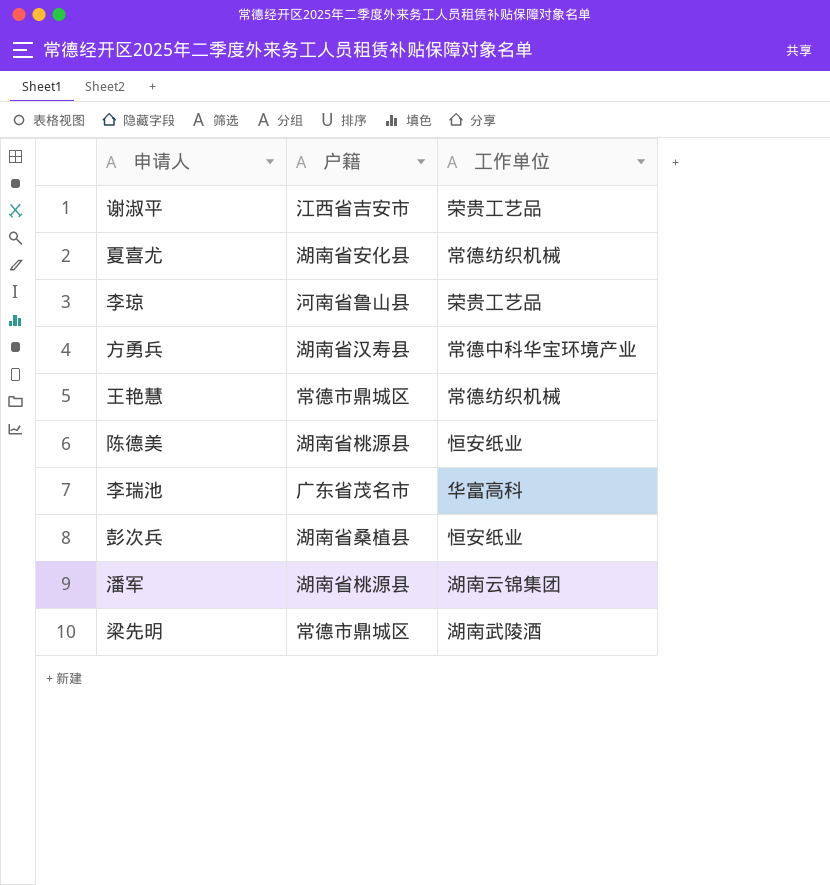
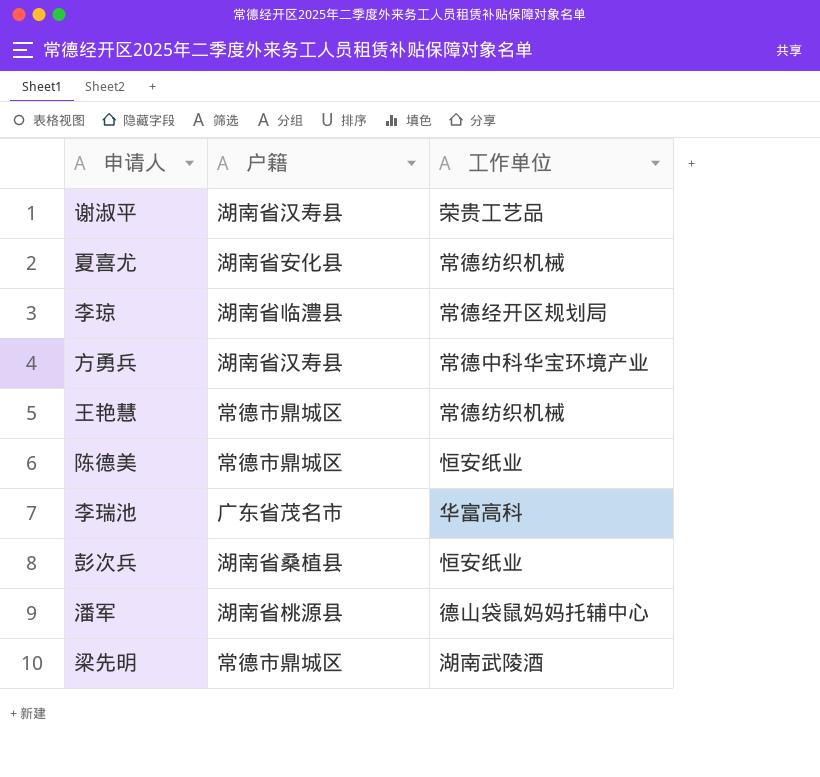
谢淑平 | 户籍: 江西省吉安市 -> 湖南省汉寿县
李琼 | 户籍: 河南省鲁山县 -> 湖南省临澧县
李琼 | 工作单位: 荣贵工艺品 -> 常德经开区规划局
陈德美 | 户籍: 湖南省桃源县 -> 常德市鼎城区
潘军 | 工作单位: 湖南云锦集团 -> 德山袋鼠妈妈托辅中心

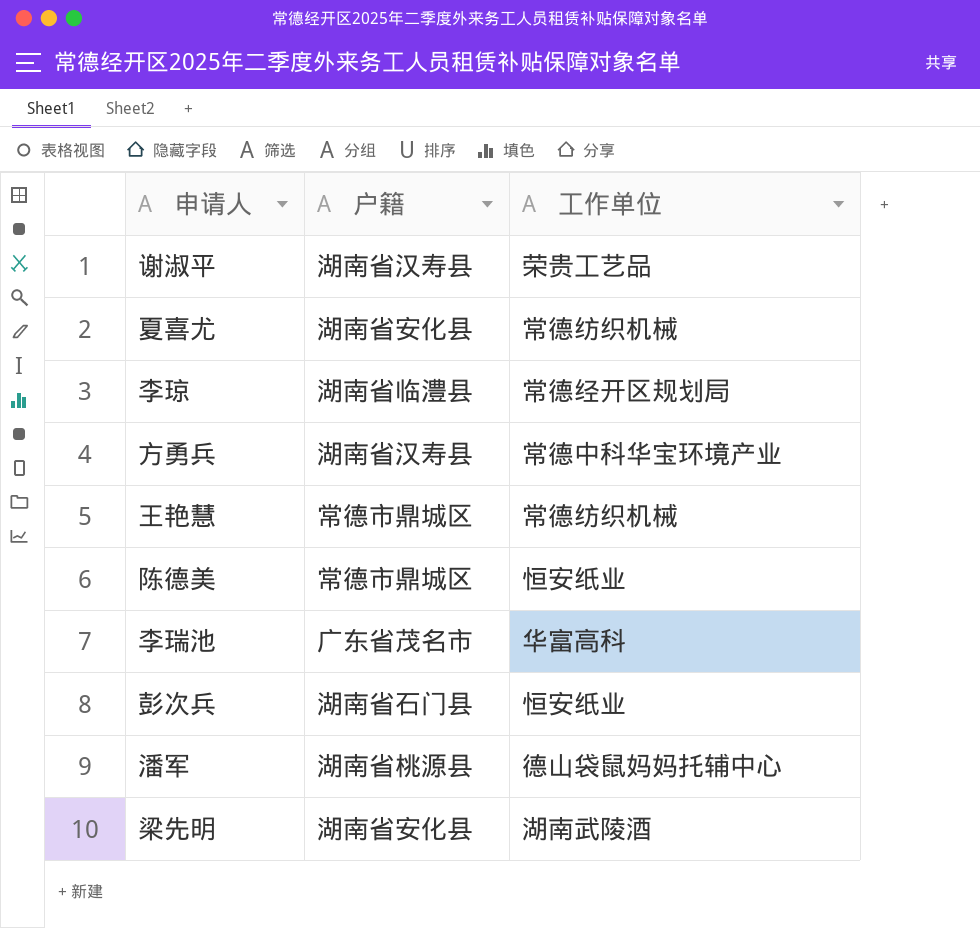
彭次兵 | 户籍: 湖南省桑植县 -> 湖南省石门县
梁先明 | 户籍: 常德市鼎城区 -> 湖南省安化县

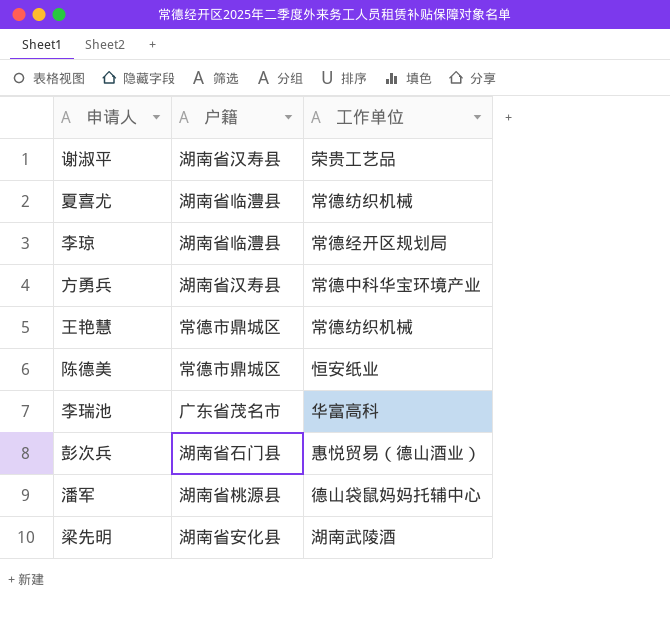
夏喜尤 | 户籍: 湖南省安化县 -> 湖南省临澧县
彭次兵 | 工作单位: 恒安纸业 -> 惠悦贸易（德山酒业）

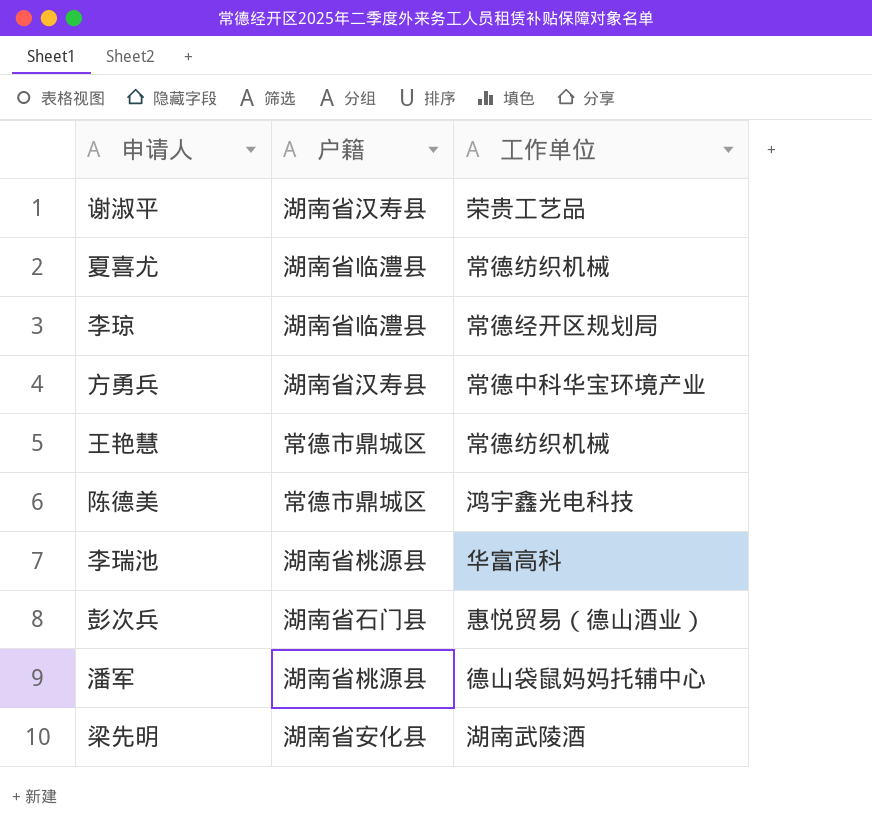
陈德美 | 工作单位: 恒安纸业 -> 鸿宇鑫光电科技
李瑞池 | 户籍: 广东省茂名市 -> 湖南省桃源县

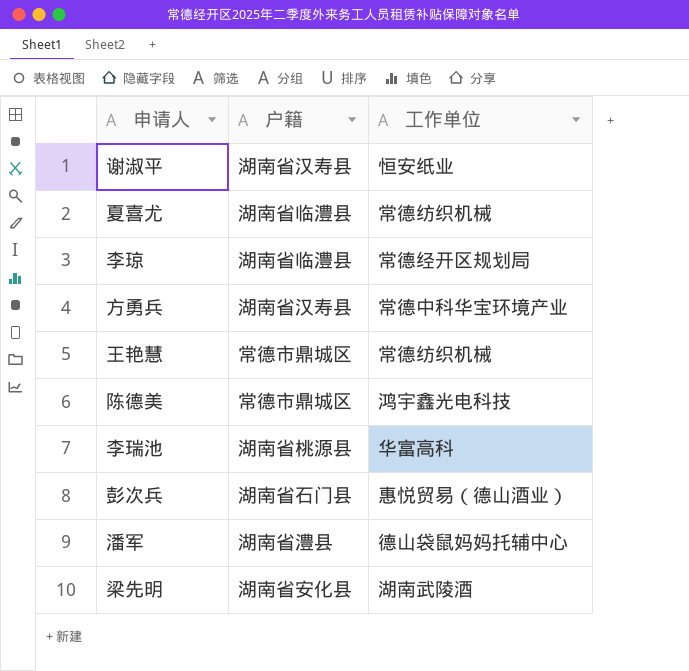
谢淑平 | 工作单位: 荣贵工艺品 -> 恒安纸业
潘军 | 户籍: 湖南省桃源县 -> 湖南省澧县

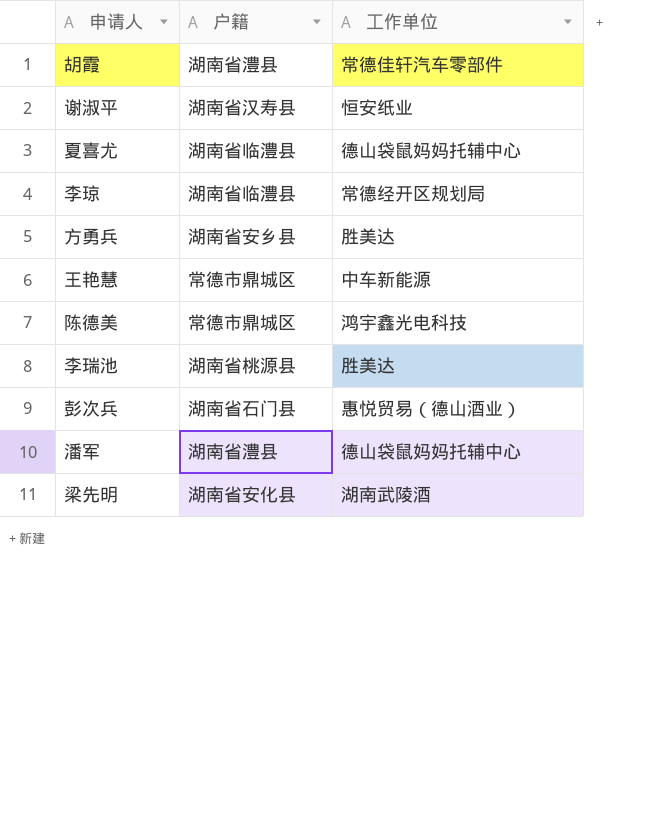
row 胡霞: none -> 湖南省澧县 | 常德佳轩汽车零部件
夏喜尤 | 工作单位: 常德纺织机械 -> 德山袋鼠妈妈托辅中心
方勇兵 | 户籍: 湖南省汉寿县 -> 湖南省安乡县
方勇兵 | 工作单位: 常德中科华宝环境产业 -> 胜美达
王艳慧 | 工作单位: 常德纺织机械 -> 中车新能源
李瑞池 | 工作单位: 华富高科 -> 胜美达

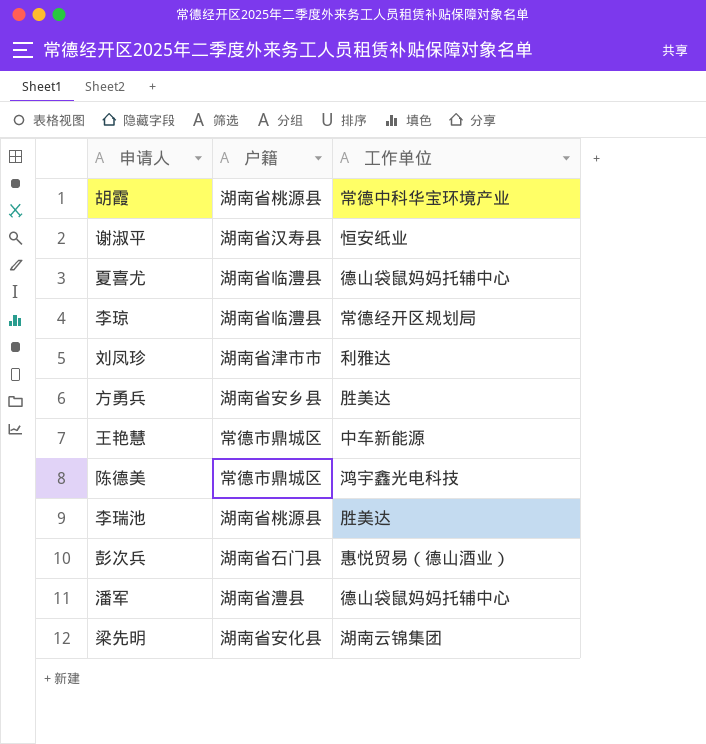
胡霞 | 户籍: 湖南省澧县 -> 湖南省桃源县
胡霞 | 工作单位: 常德佳轩汽车零部件 -> 常德中科华宝环境产业
row 刘凤珍: none -> 湖南省津市市 | 利雅达
梁先明 | 工作单位: 湖南武陵酒 -> 湖南云锦集团

